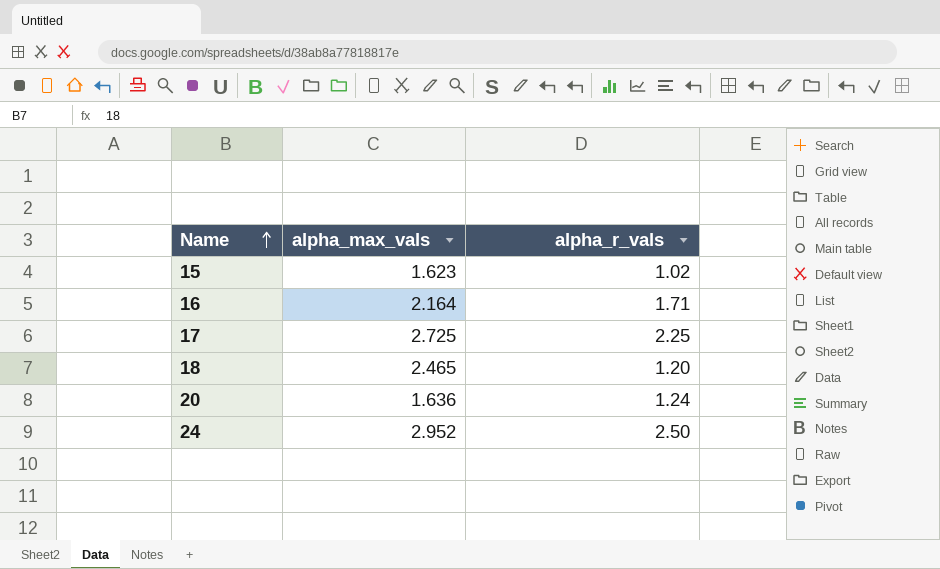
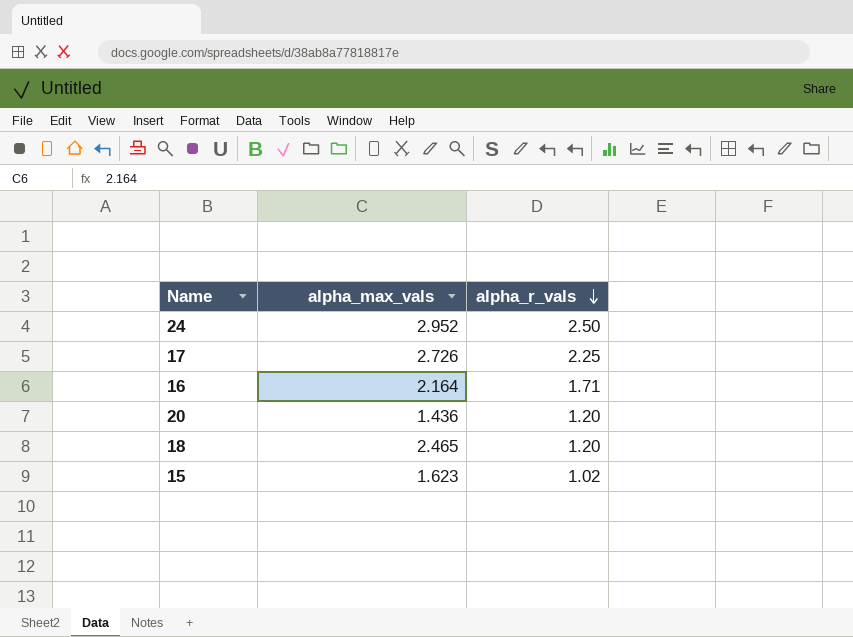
row order: Name ascending -> alpha_r_vals descending
17 | alpha_max_vals: 2.725 -> 2.726
20 | alpha_max_vals: 1.636 -> 1.436
20 | alpha_r_vals: 1.24 -> 1.20

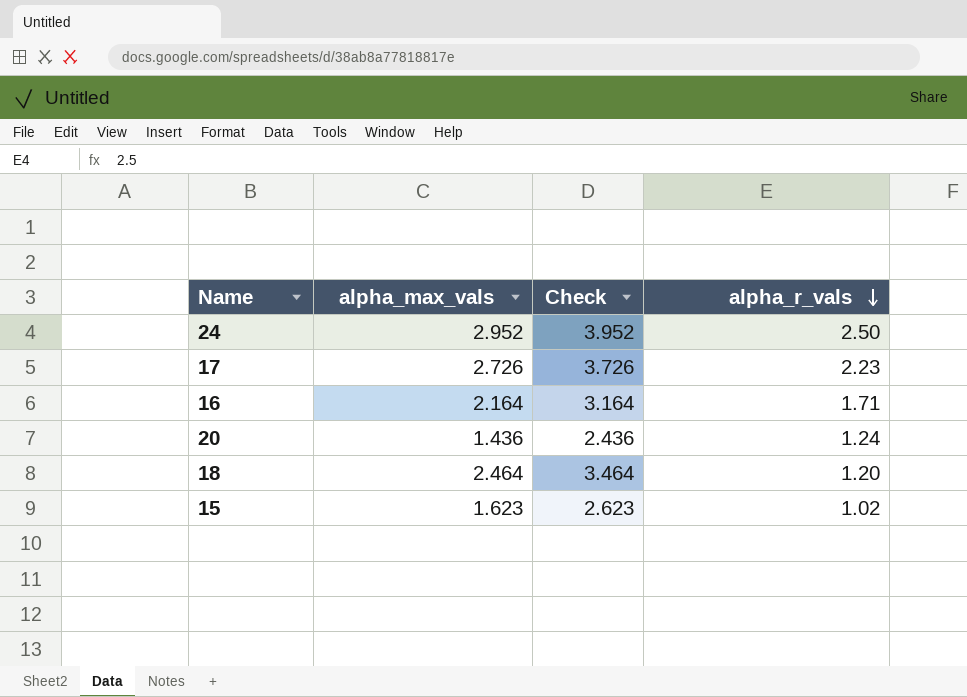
column Check | formula: none -> [alpha_max_vals] + 1
17 | alpha_r_vals: 2.25 -> 2.23
20 | alpha_r_vals: 1.20 -> 1.24
18 | alpha_max_vals: 2.465 -> 2.464

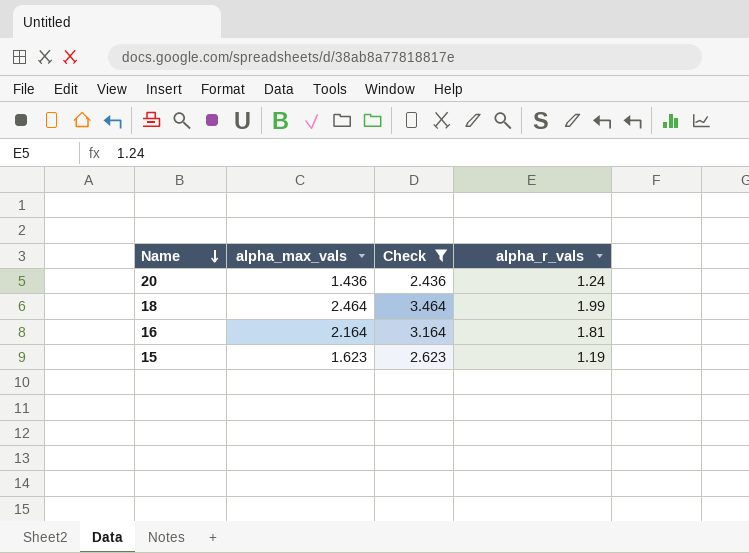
filter: none -> Check <= 3.464
row order: alpha_r_vals descending -> Name descending
18 | alpha_r_vals: 1.20 -> 1.99
16 | alpha_r_vals: 1.71 -> 1.81
15 | alpha_r_vals: 1.02 -> 1.19

